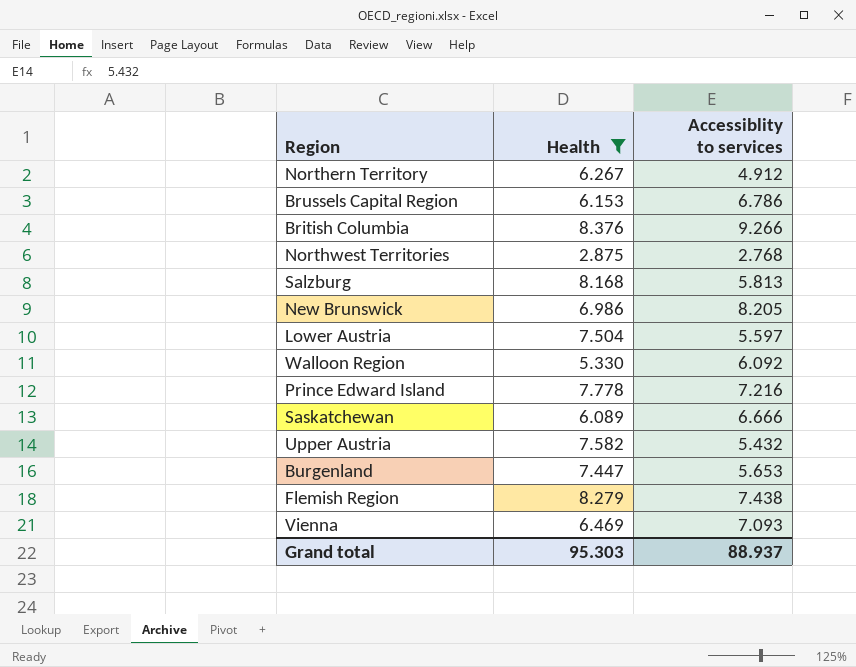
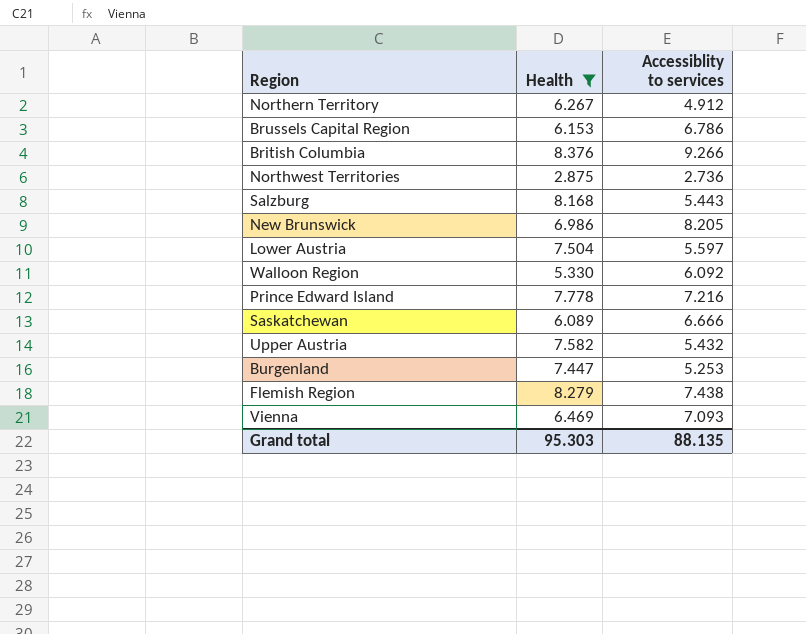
Northwest Territories | Accessiblity to services: 2.768 -> 2.736
Salzburg | Accessiblity to services: 5.813 -> 5.443
Burgenland | Accessiblity to services: 5.653 -> 5.253
Grand total | Accessiblity to services: 88.937 -> 88.135

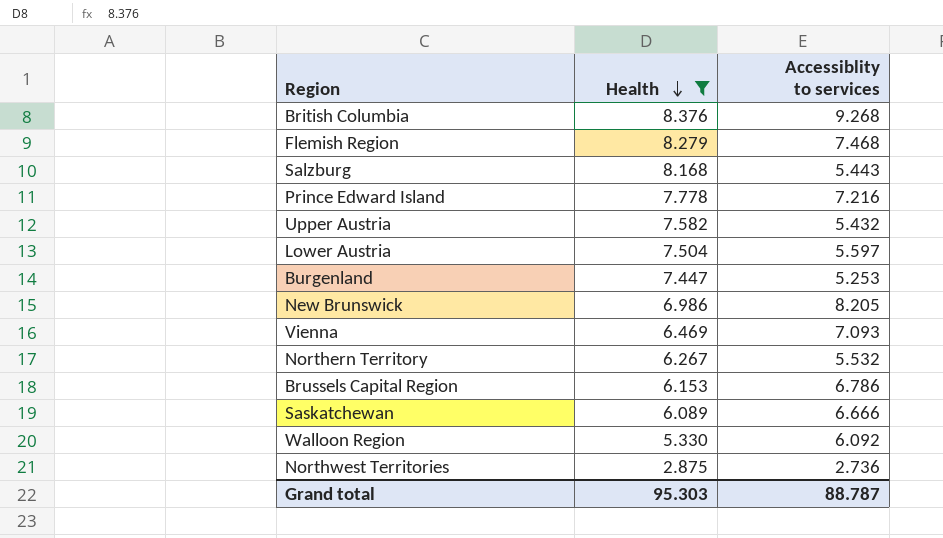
row order: none -> Health descending
British Columbia | Accessiblity to services: 9.266 -> 9.268
Flemish Region | Accessiblity to services: 7.438 -> 7.468
Northern Territory | Accessiblity to services: 4.912 -> 5.532
Grand total | Accessiblity to services: 88.135 -> 88.787

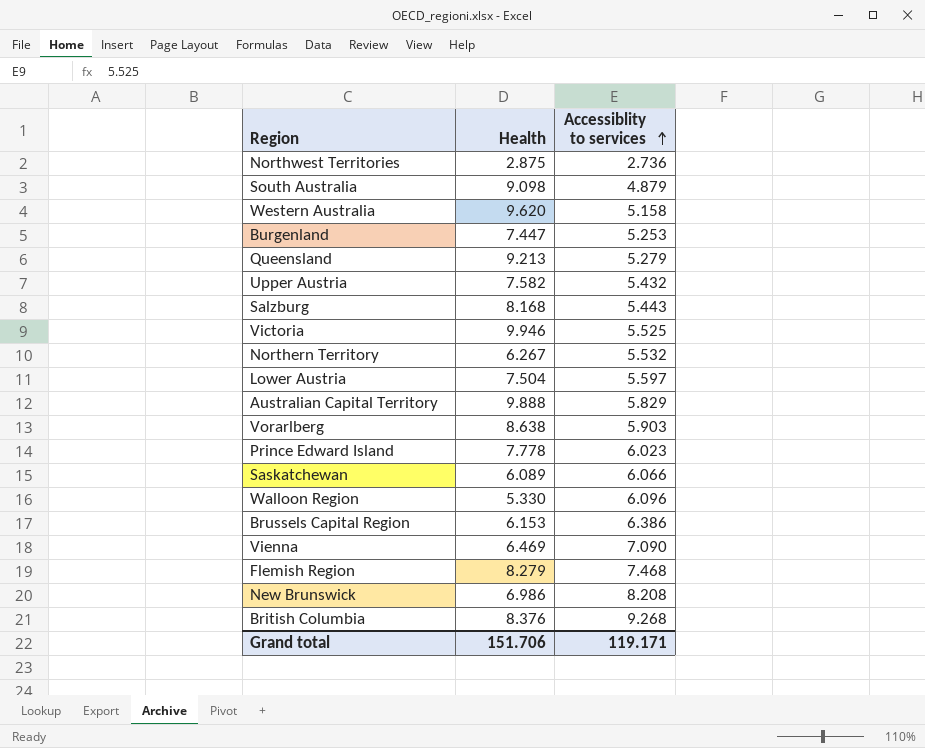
filter: Health <= 8.376 -> none
row order: Health descending -> Accessiblity to services ascending
Prince Edward Island | Accessiblity to services: 7.216 -> 6.023
Saskatchewan | Accessiblity to services: 6.666 -> 6.066
Walloon Region | Accessiblity to services: 6.092 -> 6.096
Brussels Capital Region | Accessiblity to services: 6.786 -> 6.386
Vienna | Accessiblity to services: 7.093 -> 7.090
New Brunswick | Accessiblity to services: 8.205 -> 8.208
Grand total | Health: 95.303 -> 151.706
Grand total | Accessiblity to services: 88.787 -> 119.171

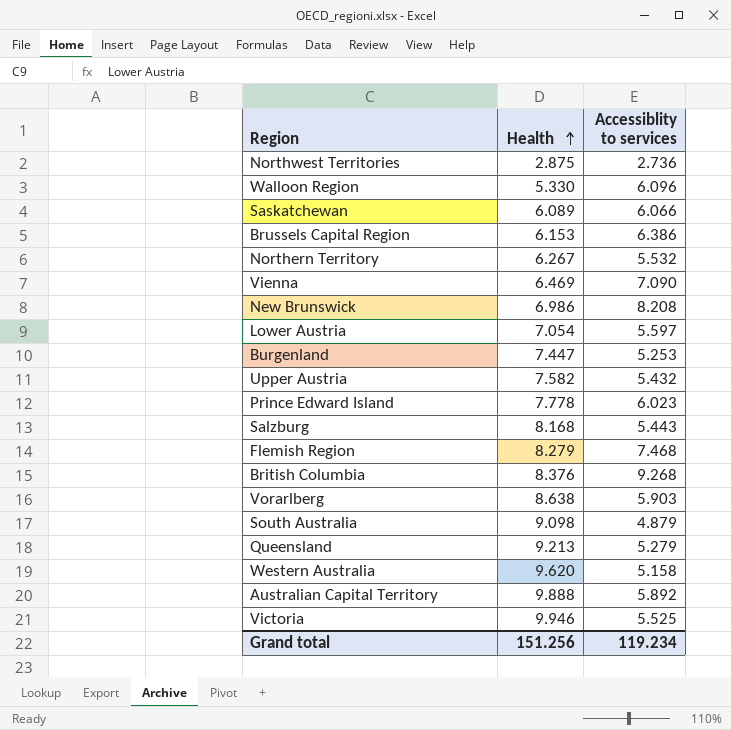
row order: Accessiblity to services ascending -> Health ascending
Lower Austria | Health: 7.504 -> 7.054
Australian Capital Territory | Accessiblity to services: 5.829 -> 5.892
Grand total | Health: 151.706 -> 151.256
Grand total | Accessiblity to services: 119.171 -> 119.234

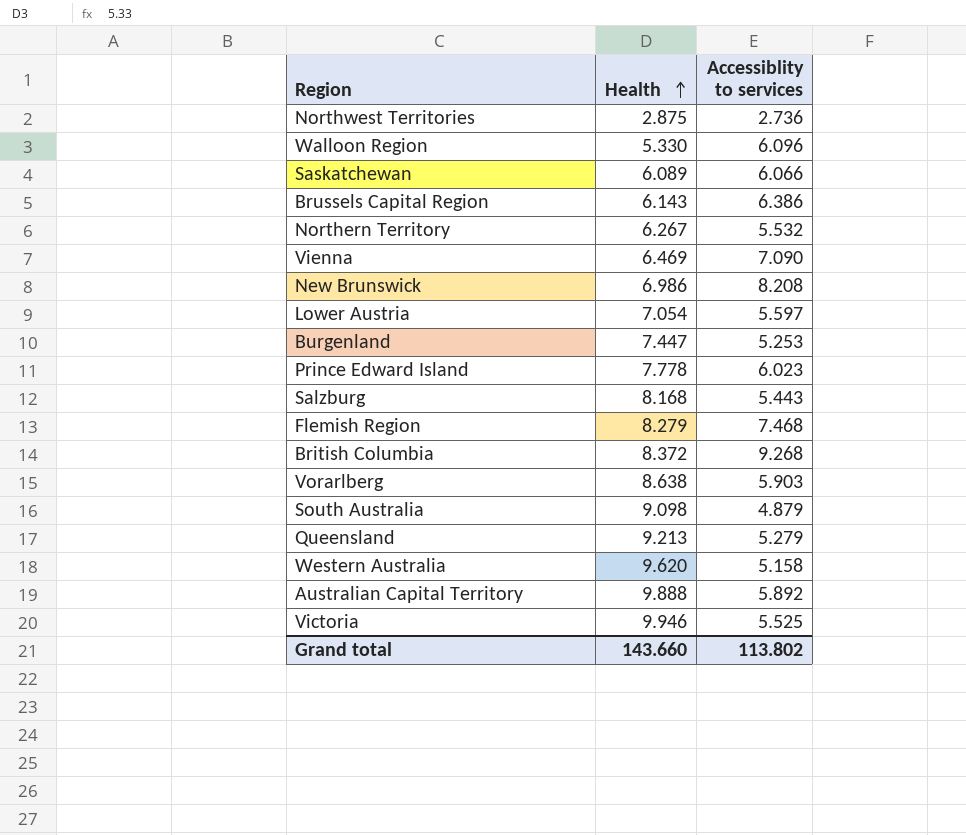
row Upper Austria: 7.582 | 5.432 -> none
Brussels Capital Region | Health: 6.153 -> 6.143
British Columbia | Health: 8.376 -> 8.372
Grand total | Health: 151.256 -> 143.660
Grand total | Accessiblity to services: 119.234 -> 113.802

